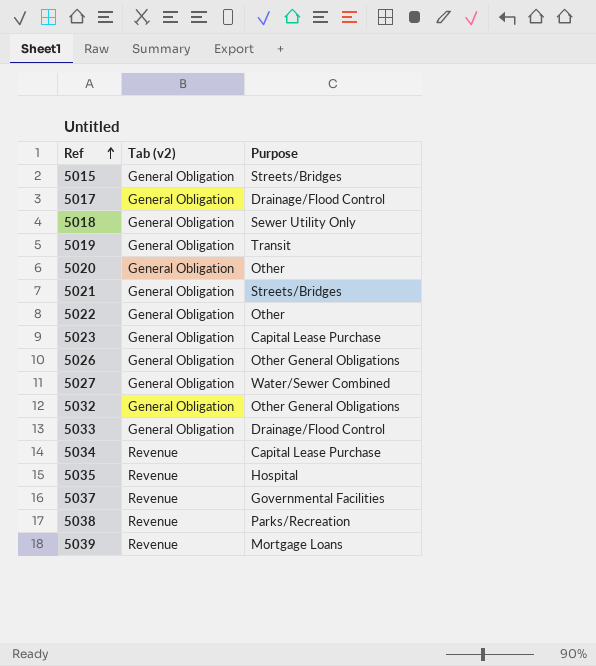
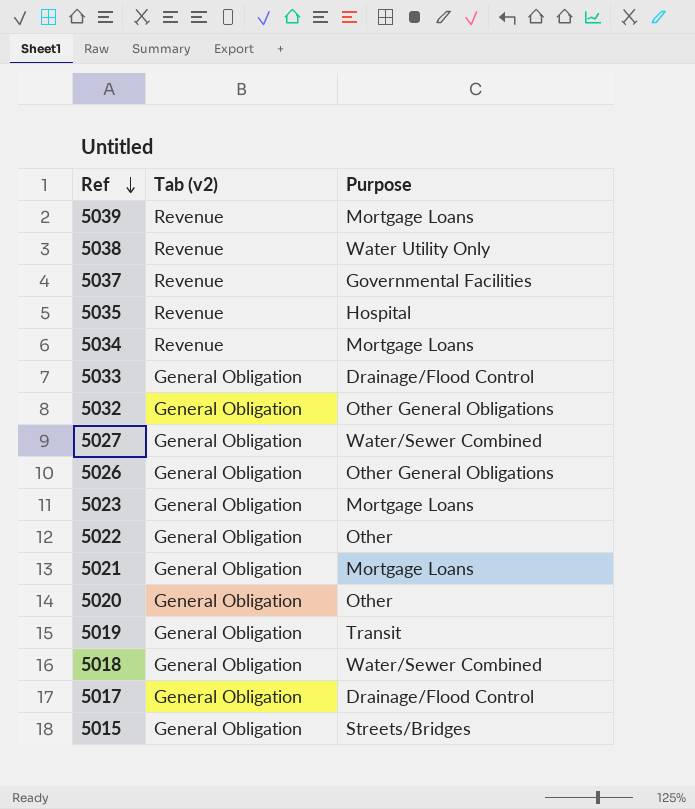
row order: Ref ascending -> Ref descending
5038 | Purpose: Parks/Recreation -> Water Utility Only
5034 | Purpose: Capital Lease Purchase -> Mortgage Loans
5023 | Purpose: Capital Lease Purchase -> Mortgage Loans
5021 | Purpose: Streets/Bridges -> Mortgage Loans
5018 | Purpose: Sewer Utility Only -> Water/Sewer Combined

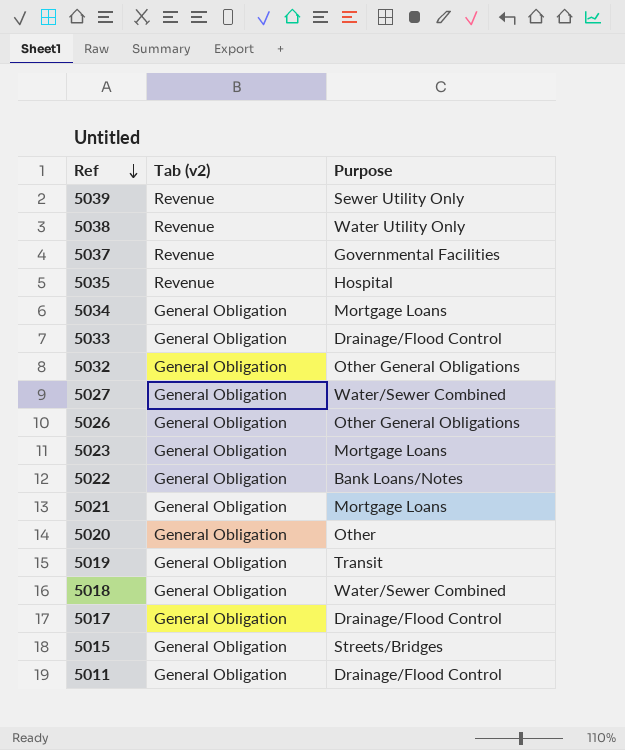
5039 | Purpose: Mortgage Loans -> Sewer Utility Only
5034 | Tab (v2): Revenue -> General Obligation
5022 | Purpose: Other -> Bank Loans/Notes
row 5011: none -> General Obligation | Drainage/Flood Control

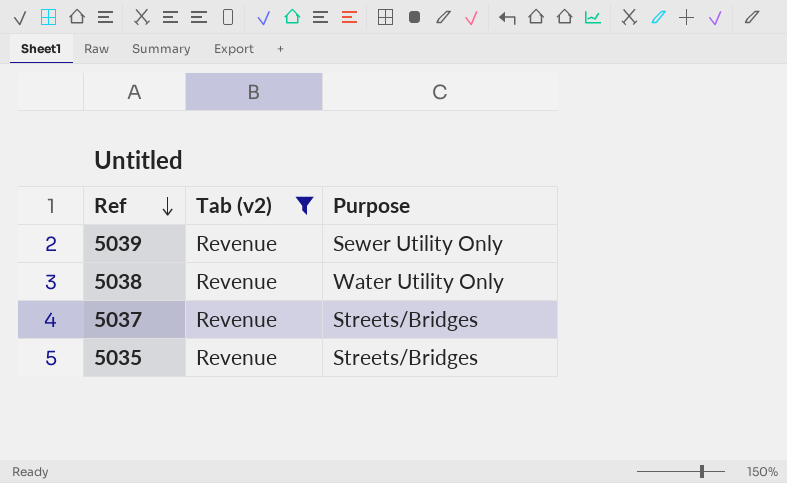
filter: none -> Tab (v2) = Revenue
5037 | Purpose: Governmental Facilities -> Streets/Bridges
5035 | Purpose: Hospital -> Streets/Bridges

